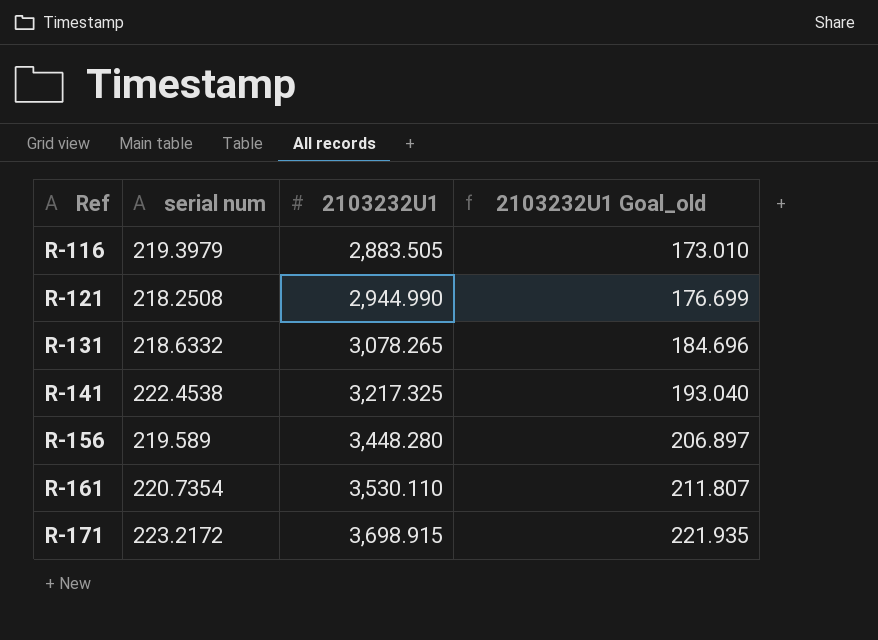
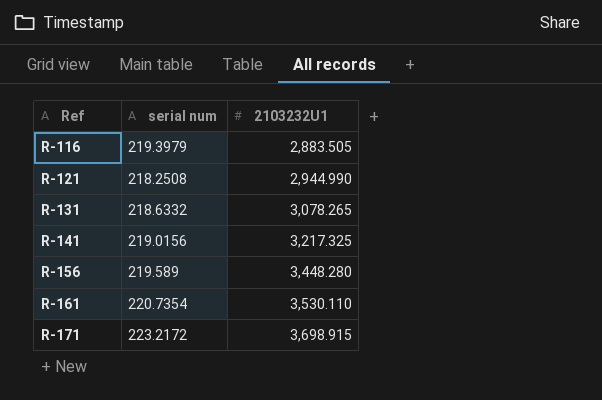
column 2103232U1 Goal_old | formula: [2103232U1] * 0.06 -> none
R-141 | serial num: 222.4538 -> 219.0156

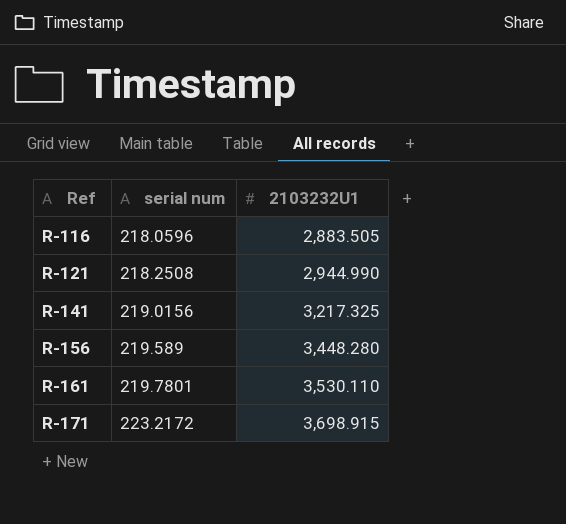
row R-131: 218.6332 | 3,078.265 -> none
R-116 | serial num: 219.3979 -> 218.0596
R-161 | serial num: 220.7354 -> 219.7801

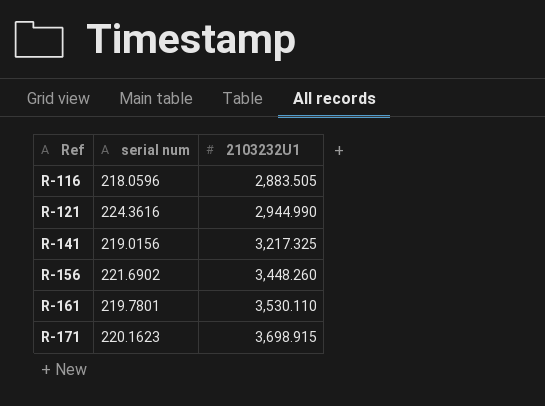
R-121 | serial num: 218.2508 -> 224.3616
R-156 | serial num: 219.589 -> 221.6902
R-156 | 2103232U1: 3,448.280 -> 3,448.260
R-171 | serial num: 223.2172 -> 220.1623

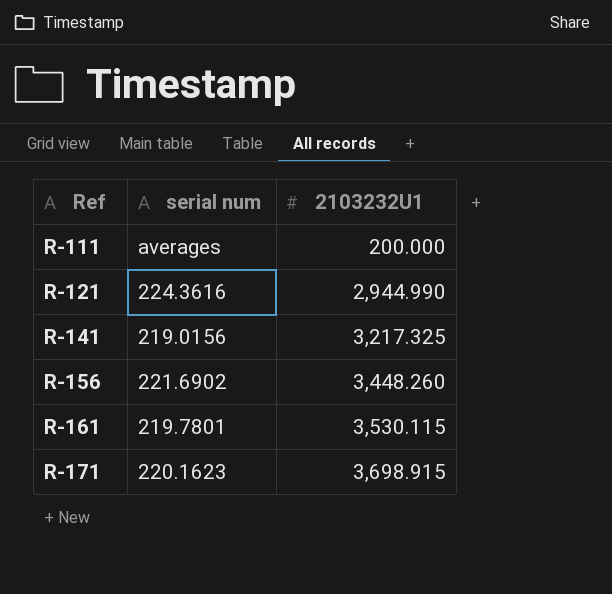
row R-116: 218.0596 | 2,883.505 -> none
row R-111: none -> averages | 200.000
R-161 | 2103232U1: 3,530.110 -> 3,530.115

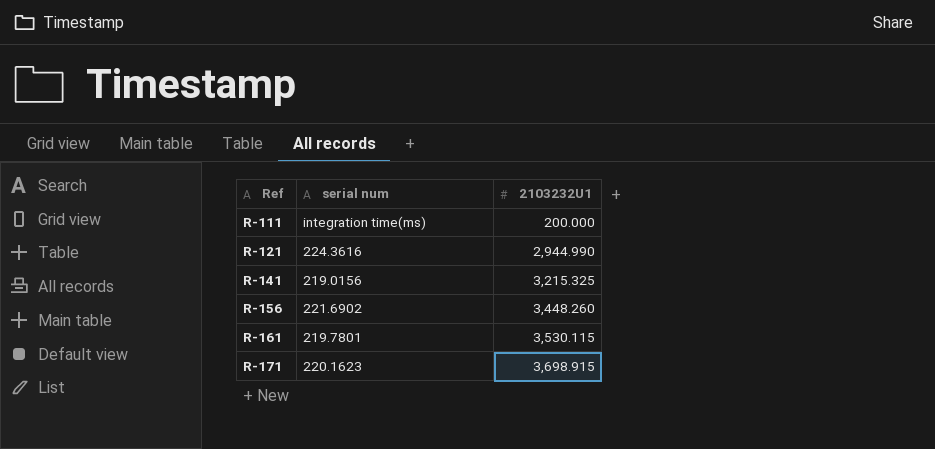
R-111 | serial num: averages -> integration time(ms)
R-141 | 2103232U1: 3,217.325 -> 3,215.325

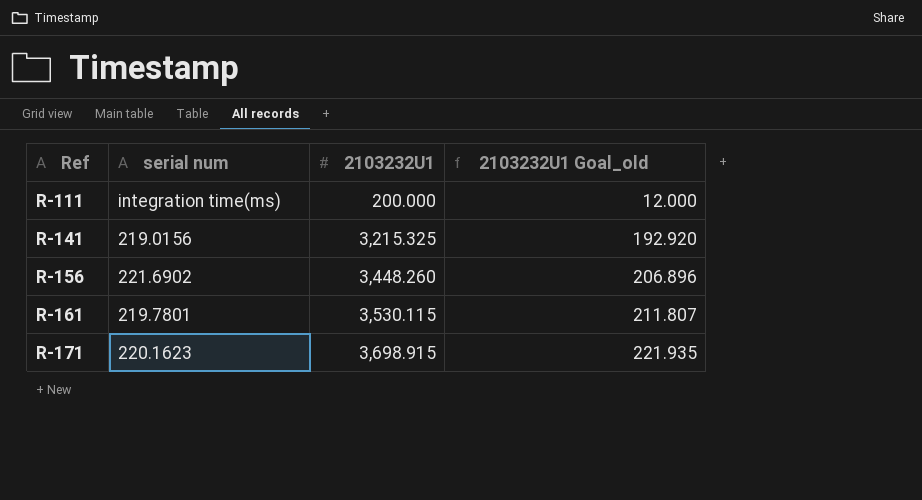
column 2103232U1 Goal_old | formula: none -> [2103232U1] * 0.06
row R-121: 224.3616 | 2,944.990 -> none

